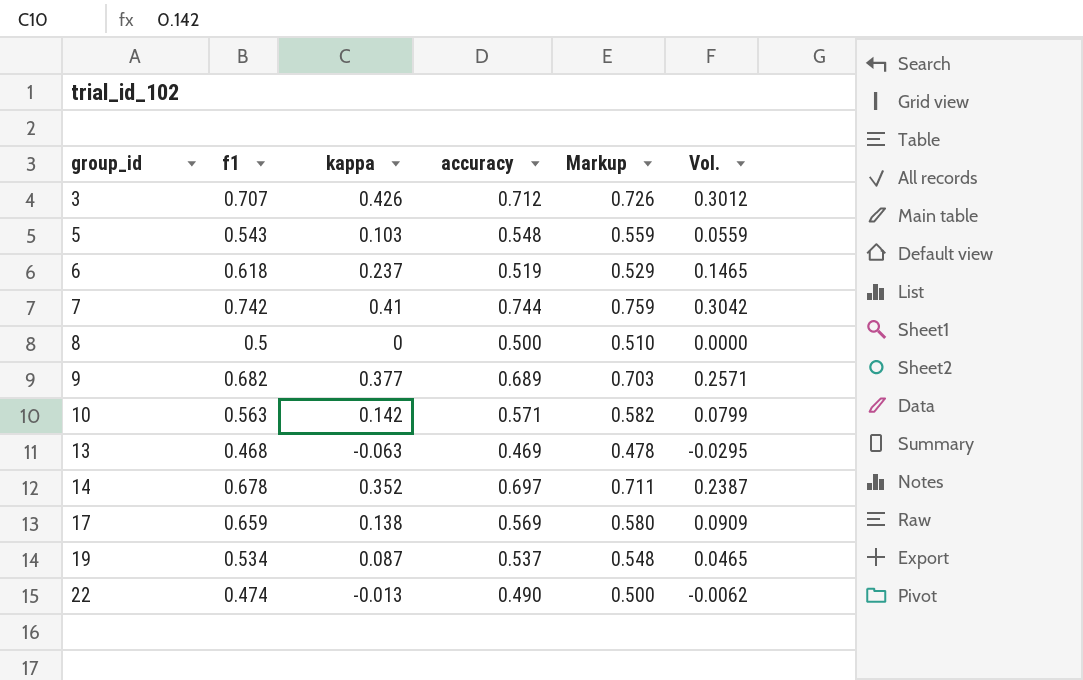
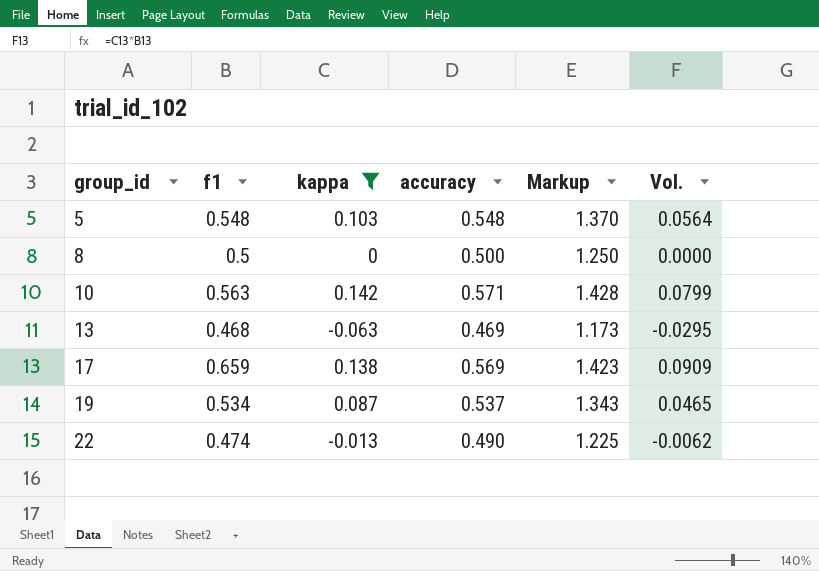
filter: none -> kappa <= 0.142
column Markup | formula: [accuracy] * 1.02 -> [accuracy] * 2.5
5 | f1: 0.543 -> 0.548
5 | Vol.: 0.0559 -> 0.0564

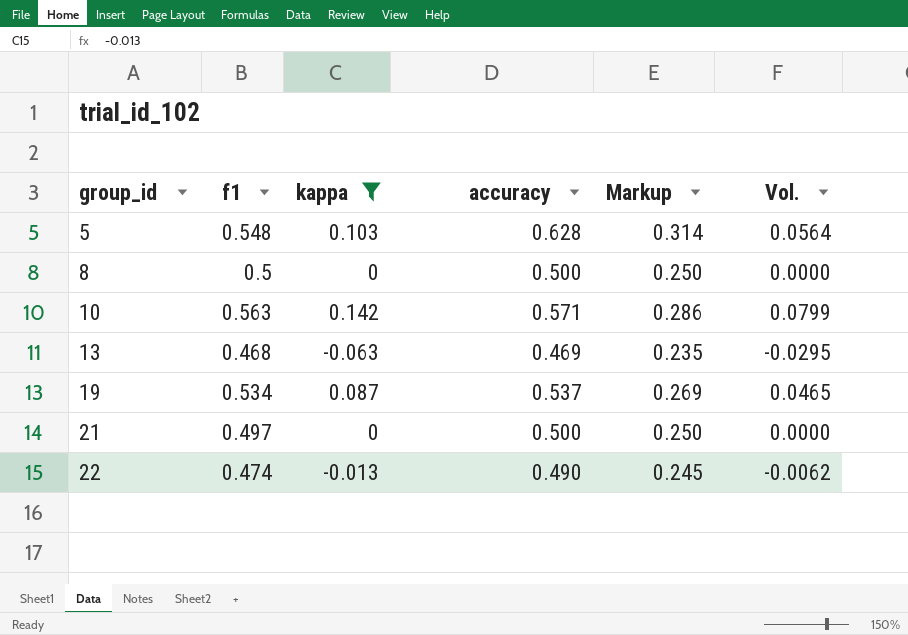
column Markup | formula: [accuracy] * 2.5 -> [accuracy] * 0.5
row 17: 0.659 | 0.138 | 0.569 | 1.423 | 0.0909 -> none
5 | accuracy: 0.548 -> 0.628
row 21: none -> 0.497 | 0 | 0.500 | 0.250 | 0.0000

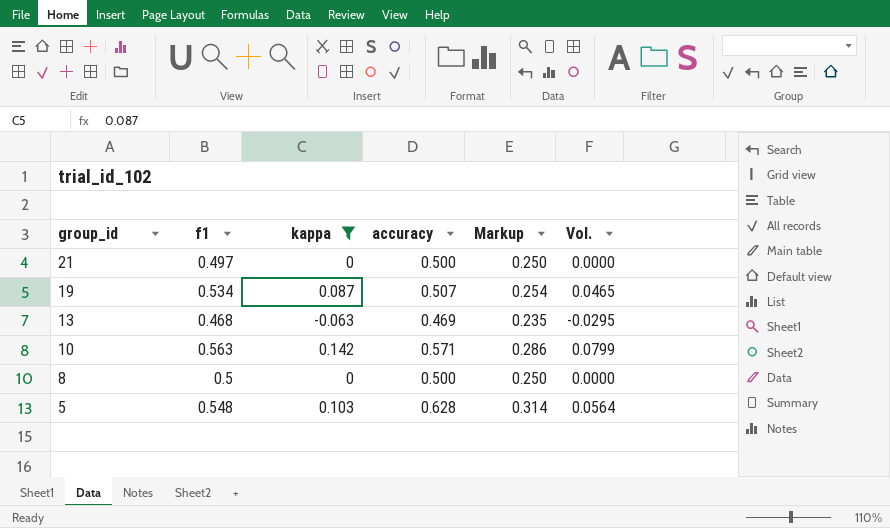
row order: group_id ascending -> group_id descending
row 22: 0.474 | -0.013 | 0.490 | 0.245 | -0.0062 -> none
19 | accuracy: 0.537 -> 0.507
19 | Markup: 0.269 -> 0.254

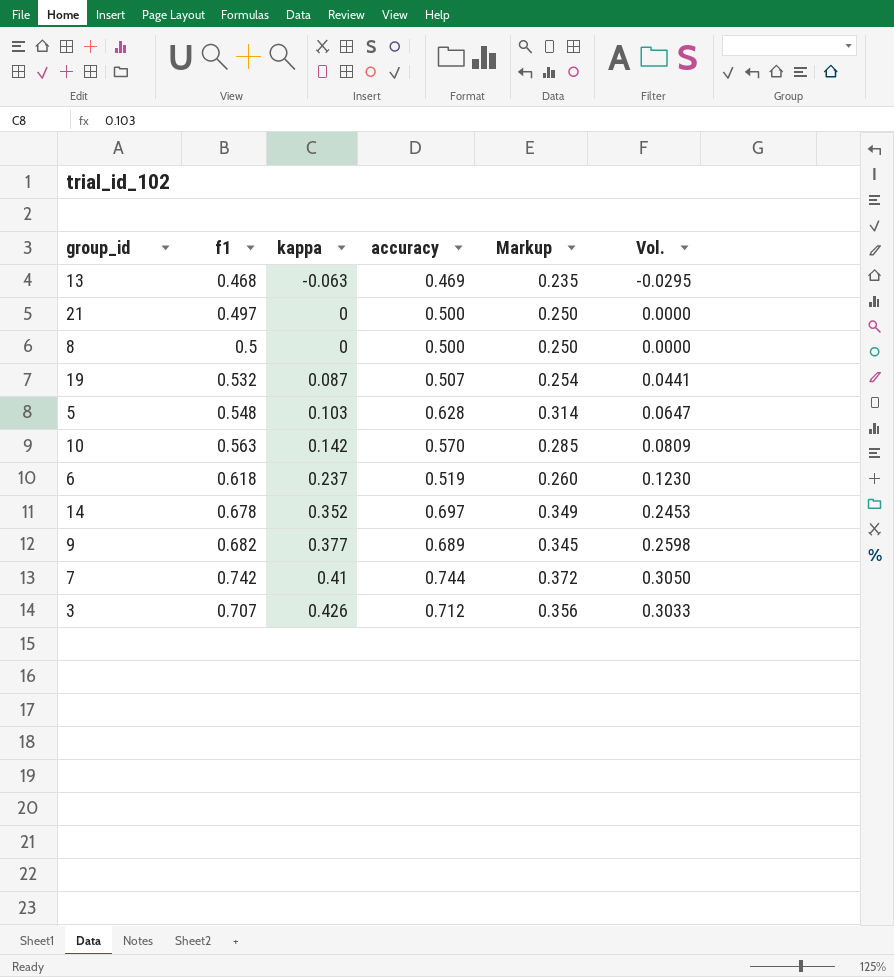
filter: kappa <= 0.142 -> none
row order: group_id descending -> kappa ascending
column Vol. | formula: [f1] * [kappa] -> [kappa] * [accuracy]
19 | f1: 0.534 -> 0.532
10 | accuracy: 0.571 -> 0.570
10 | Markup: 0.286 -> 0.285

